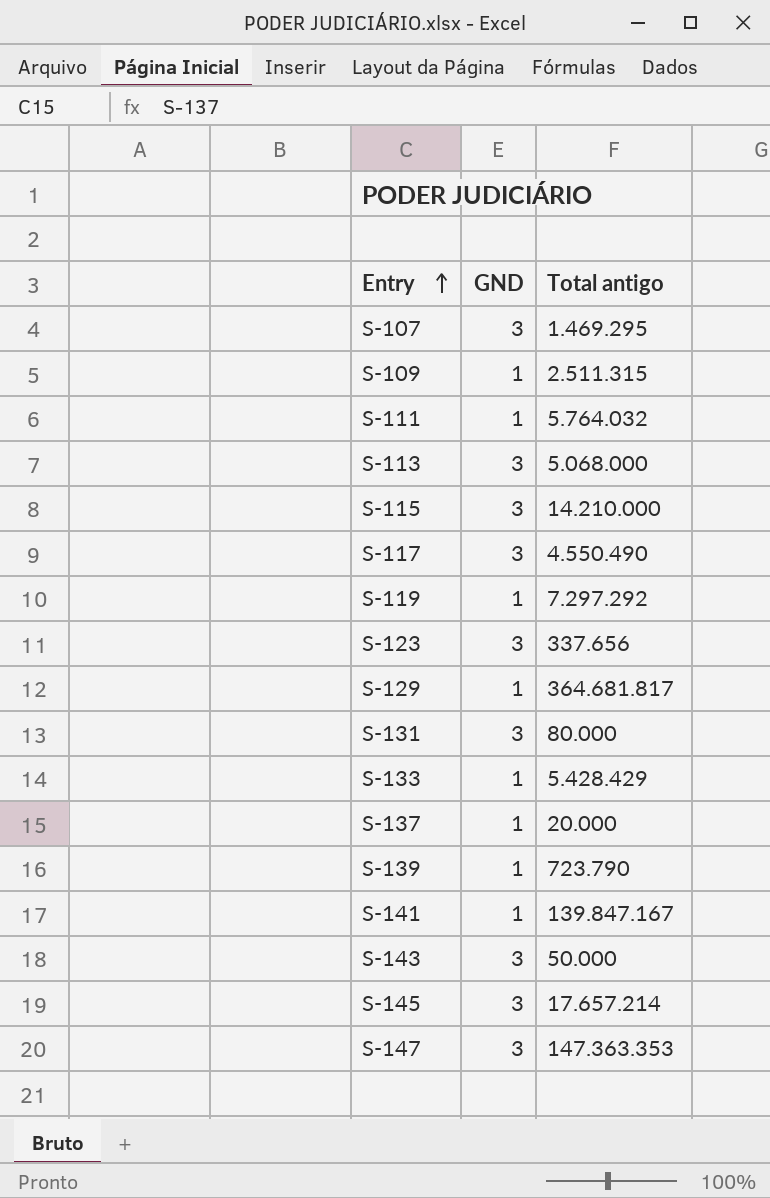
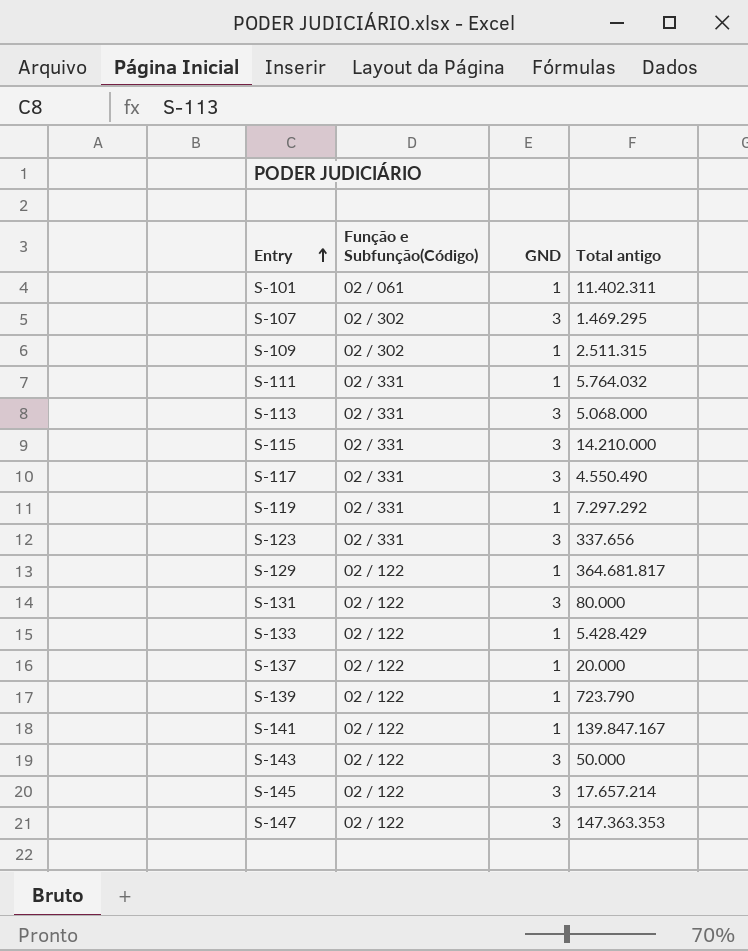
column Função e Subfunção(Código) | position: none -> 2
row S-101: none -> 02 / 061 | 1 | 11.402.311

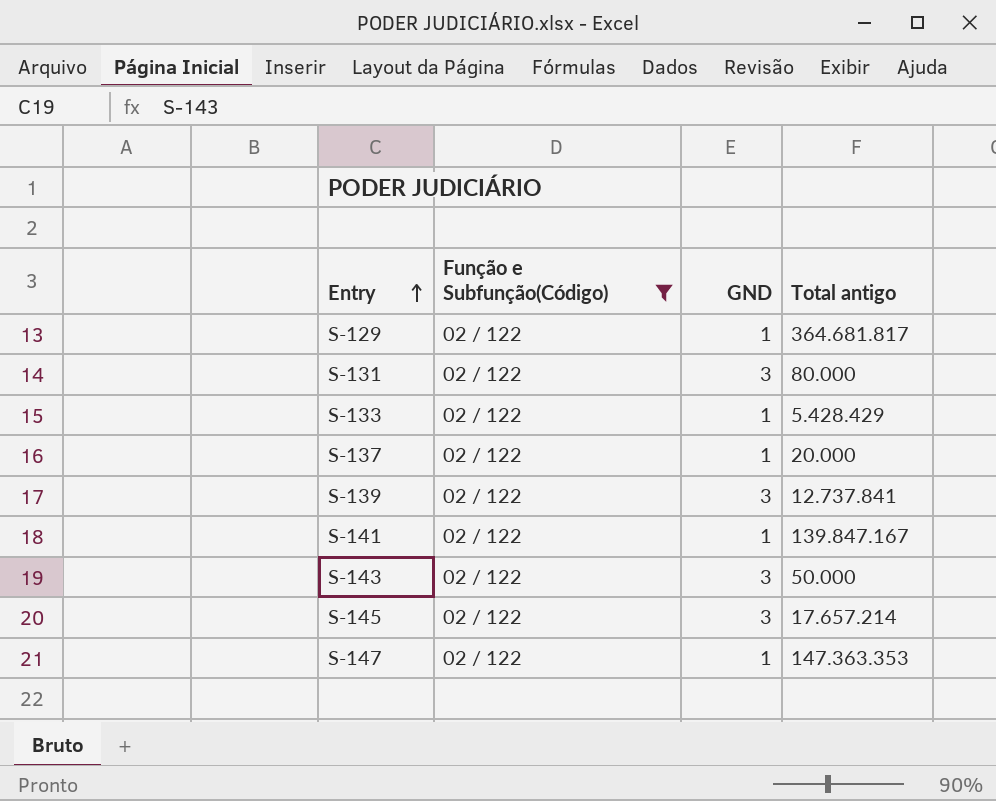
filter: none -> Função e Subfunção(Código) = 02 / 122
S-139 | GND: 1 -> 3
S-139 | Total antigo: 723.790 -> 12.737.841
S-147 | GND: 3 -> 1

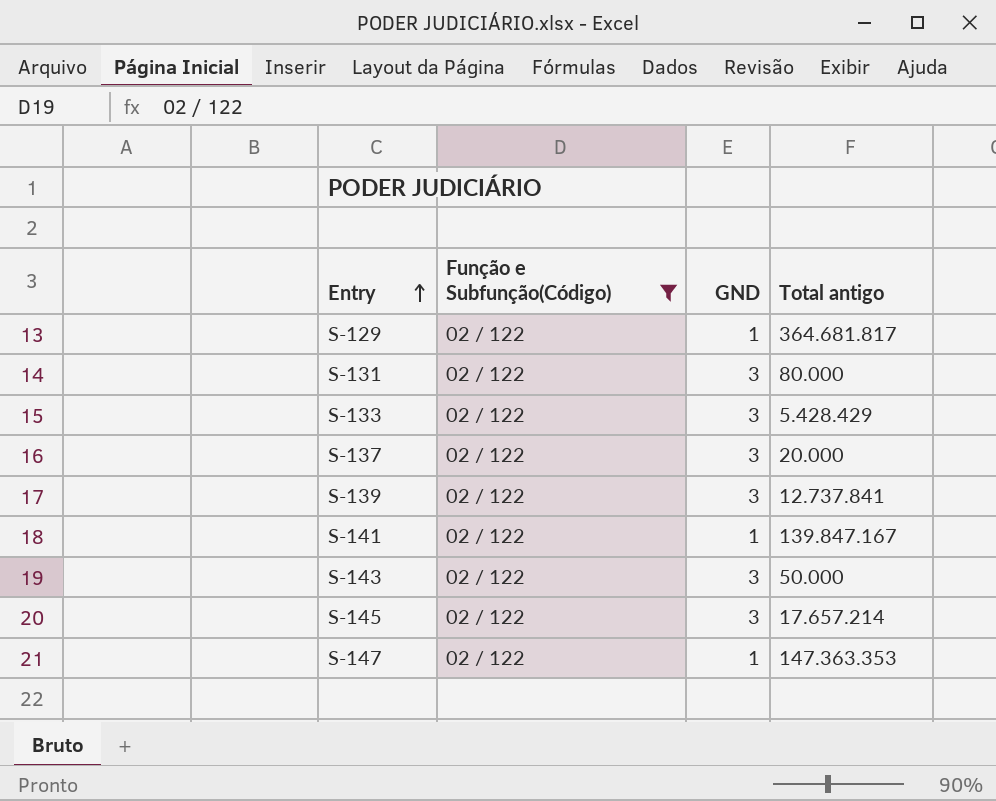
S-133 | GND: 1 -> 3
S-137 | GND: 1 -> 3

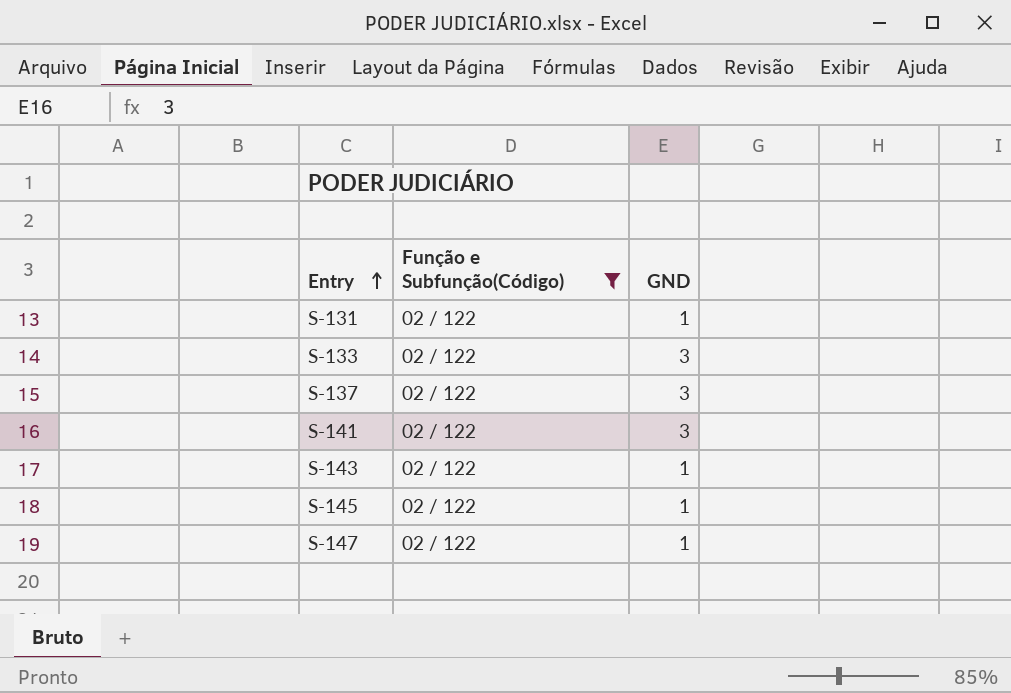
column Total antigo | position: 4 -> none
row S-129: 02 / 122 | 1 | 364.681.817 -> none
row S-139: 02 / 122 | 3 | 12.737.841 -> none
S-131 | GND: 3 -> 1
S-141 | GND: 1 -> 3
S-143 | GND: 3 -> 1
S-145 | GND: 3 -> 1

